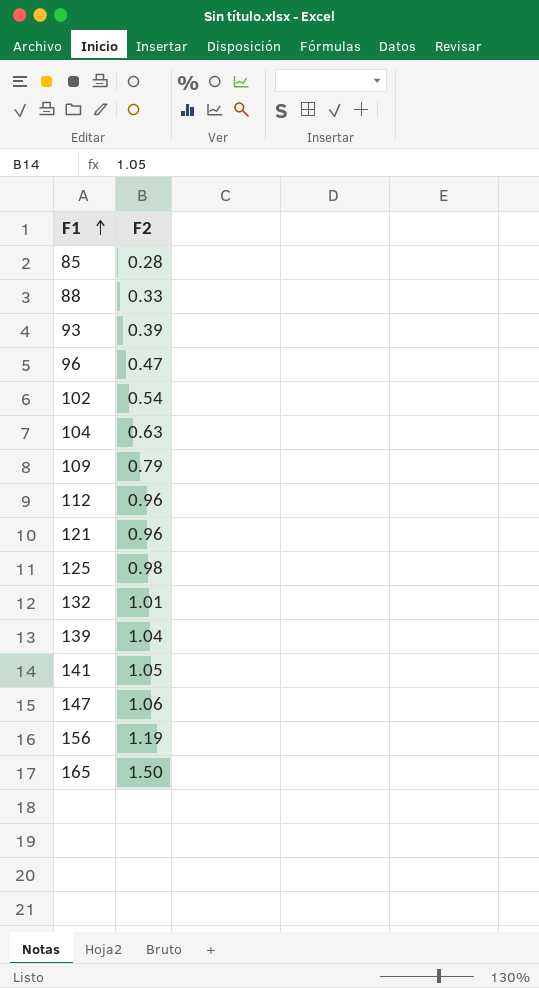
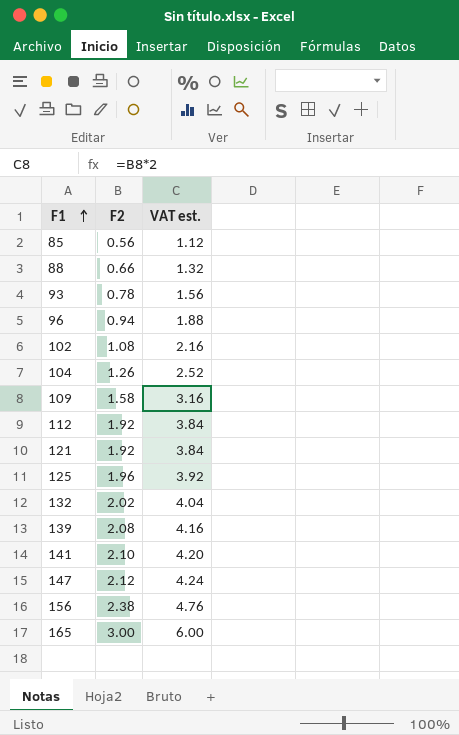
column VAT est. | formula: none -> [F2] * 2
85 | F2: 0.28 -> 0.56
88 | F2: 0.33 -> 0.66
93 | F2: 0.39 -> 0.78
96 | F2: 0.47 -> 0.94
102 | F2: 0.54 -> 1.08
104 | F2: 0.63 -> 1.26
109 | F2: 0.79 -> 1.58
112 | F2: 0.96 -> 1.92
121 | F2: 0.96 -> 1.92
125 | F2: 0.98 -> 1.96
132 | F2: 1.01 -> 2.02
139 | F2: 1.04 -> 2.08
141 | F2: 1.05 -> 2.10
147 | F2: 1.06 -> 2.12
156 | F2: 1.19 -> 2.38
165 | F2: 1.50 -> 3.00

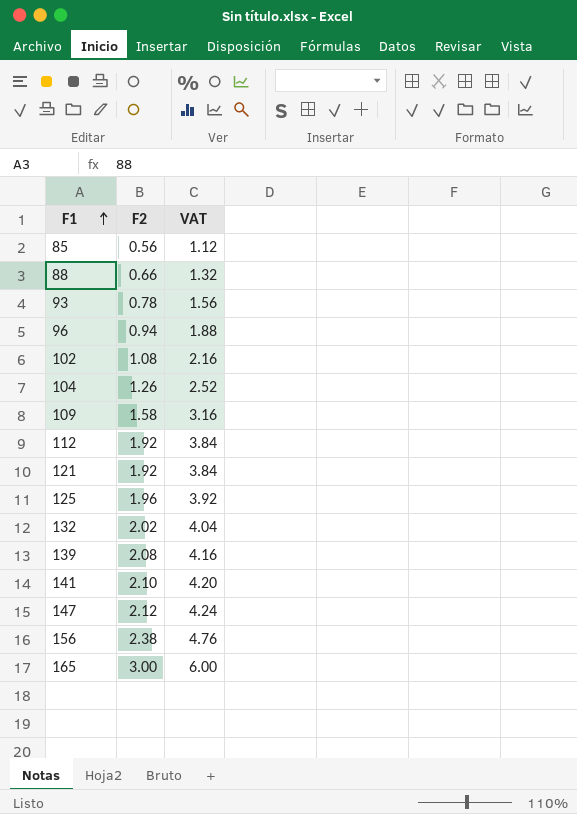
column name: VAT est. -> VAT

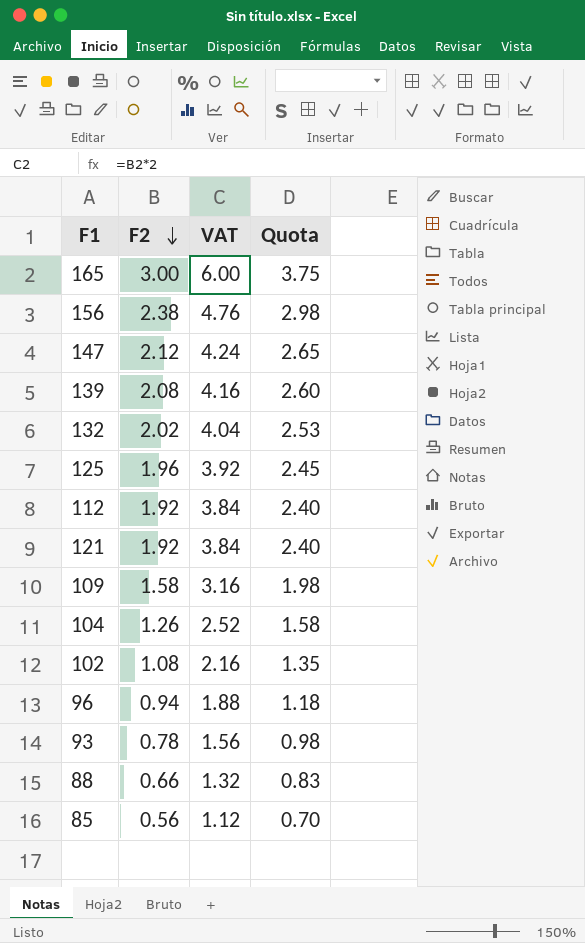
row order: F1 ascending -> F2 descending
column Quota | formula: none -> [F2] * 1.25
row 141: 2.10 | 4.20 -> none

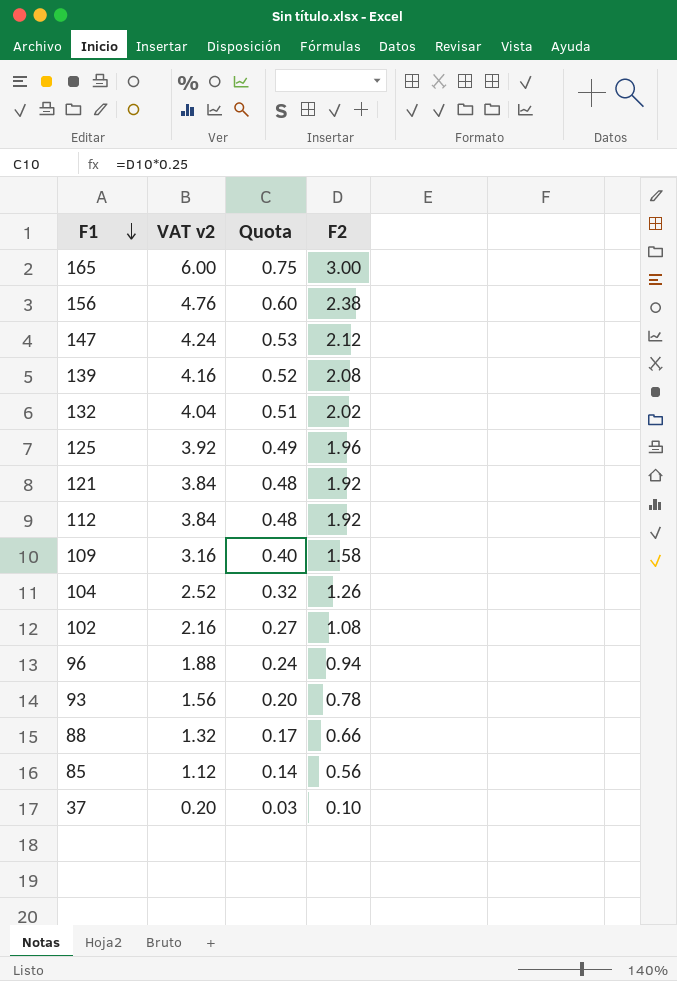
row order: F2 descending -> F1 descending
column name: VAT -> VAT v2
column Quota | formula: [F2] * 1.25 -> [F2] * 0.25
column F2 | position: 2 -> 4
row 37: none -> 0.20 | 0.03 | 0.10

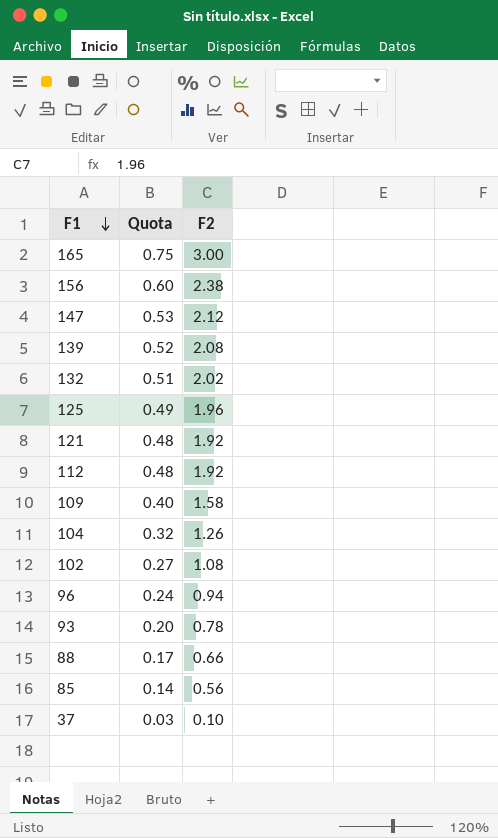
column VAT v2 | formula: [F2] * 2 -> none

